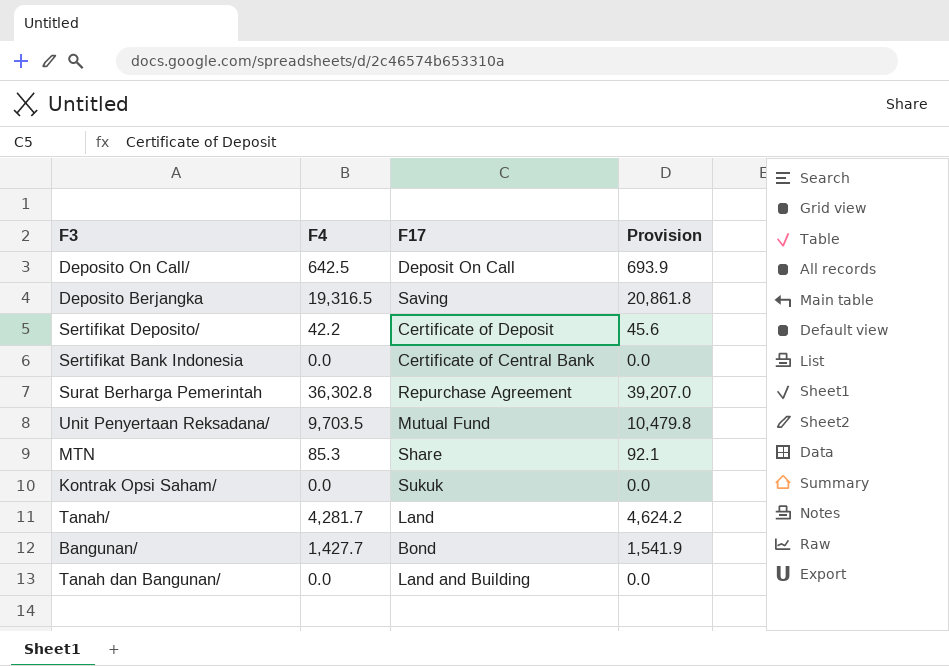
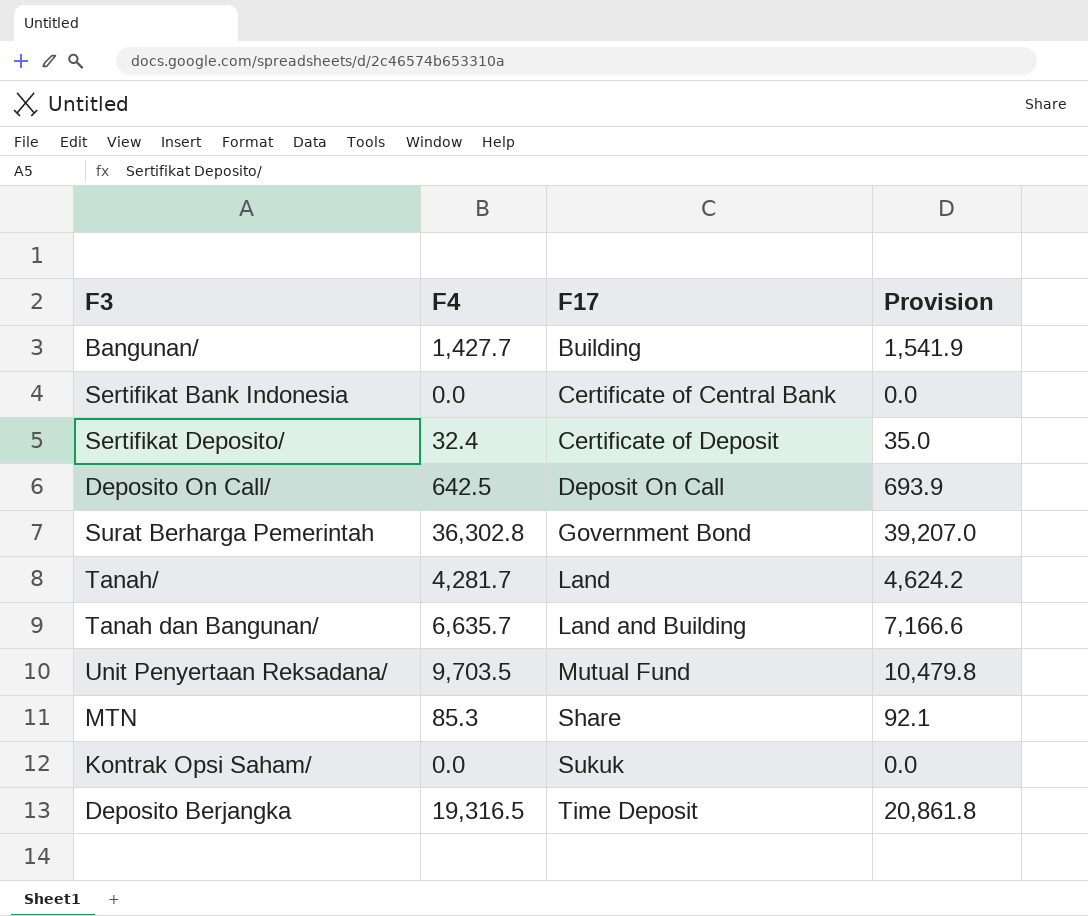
row order: none -> F17 ascending
Bangunan/ | F17: Bond -> Building
Sertifikat Deposito/ | F4: 42.2 -> 32.4
Sertifikat Deposito/ | Provision: 45.6 -> 35.0
Surat Berharga Pemerintah | F17: Repurchase Agreement -> Government Bond
Tanah dan Bangunan/ | F4: 0.0 -> 6,635.7
Tanah dan Bangunan/ | Provision: 0.0 -> 7,166.6
Deposito Berjangka | F17: Saving -> Time Deposit

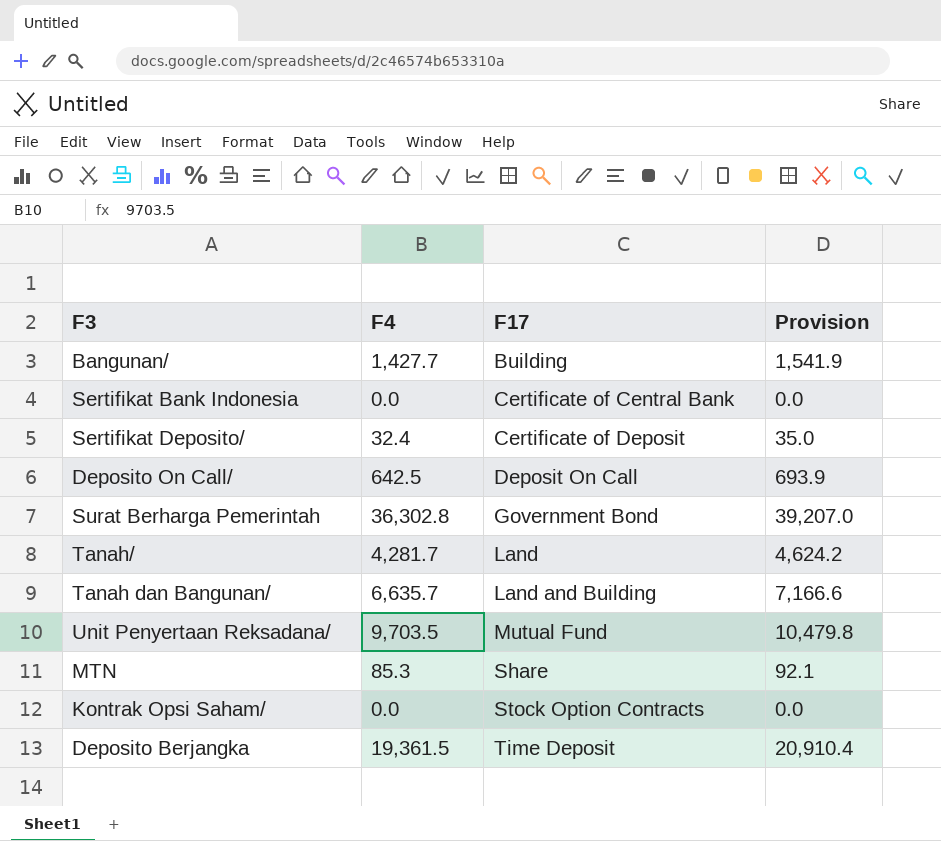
Kontrak Opsi Saham/ | F17: Sukuk -> Stock Option Contracts
Deposito Berjangka | F4: 19,316.5 -> 19,361.5
Deposito Berjangka | Provision: 20,861.8 -> 20,910.4

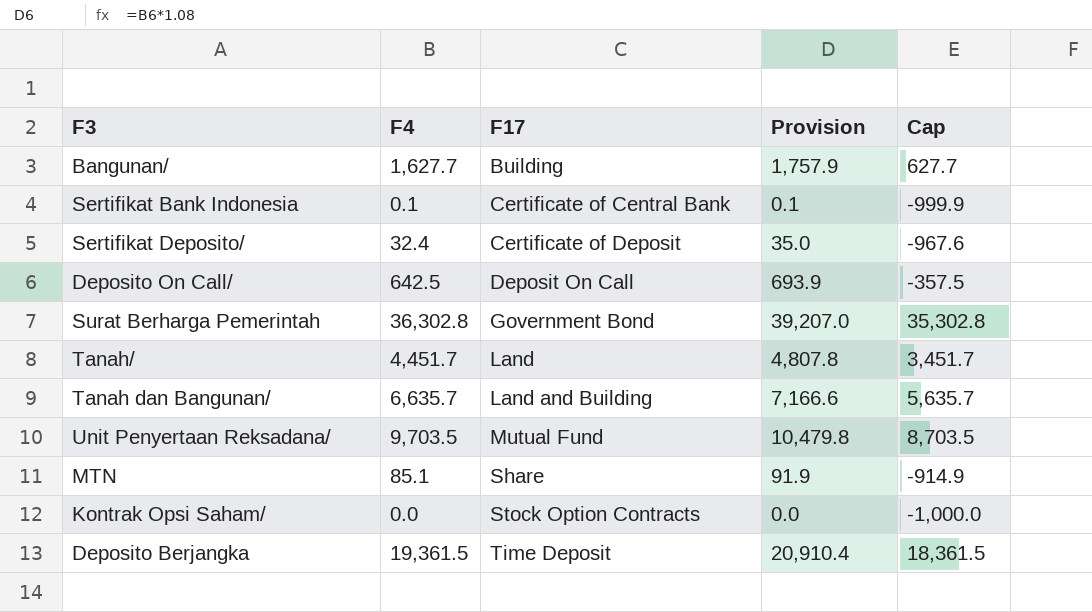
column Cap | formula: none -> [F4] - 1000
Bangunan/ | F4: 1,427.7 -> 1,627.7
Bangunan/ | Provision: 1,541.9 -> 1,757.9
Sertifikat Bank Indonesia | F4: 0.0 -> 0.1
Sertifikat Bank Indonesia | Provision: 0.0 -> 0.1
Tanah/ | F4: 4,281.7 -> 4,451.7
Tanah/ | Provision: 4,624.2 -> 4,807.8
MTN | F4: 85.3 -> 85.1
MTN | Provision: 92.1 -> 91.9

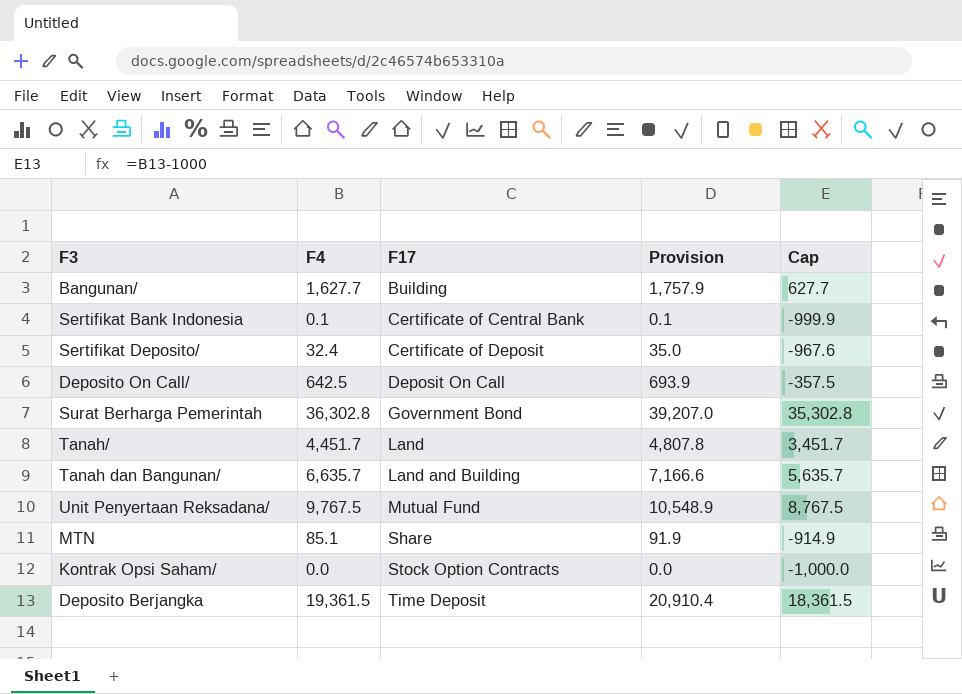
Unit Penyertaan Reksadana/ | F4: 9,703.5 -> 9,767.5
Unit Penyertaan Reksadana/ | Provision: 10,479.8 -> 10,548.9
Unit Penyertaan Reksadana/ | Cap: 8,703.5 -> 8,767.5

